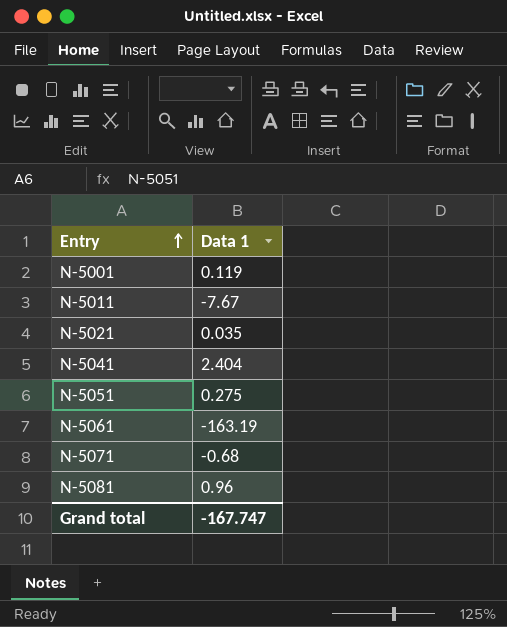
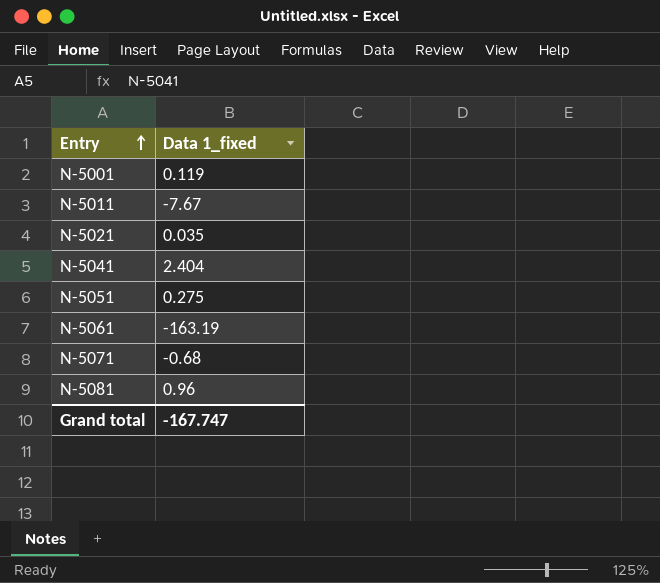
column name: Data 1 -> Data 1_fixed

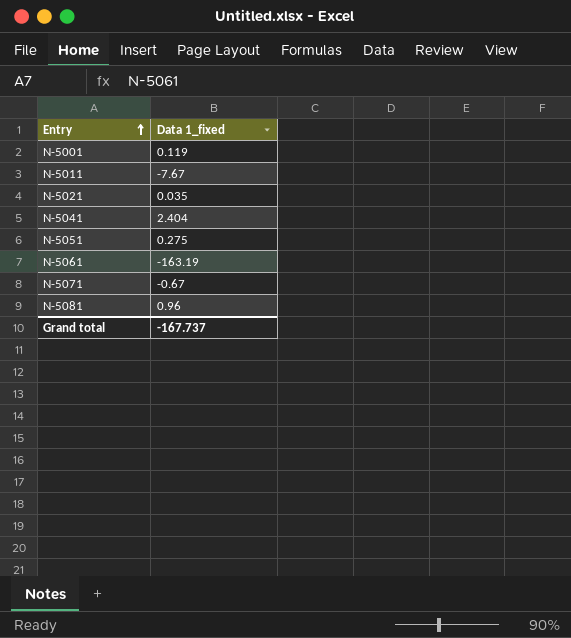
N-5071 | Data 1_fixed: -0.68 -> -0.67
Grand total | Data 1_fixed: -167.747 -> -167.737

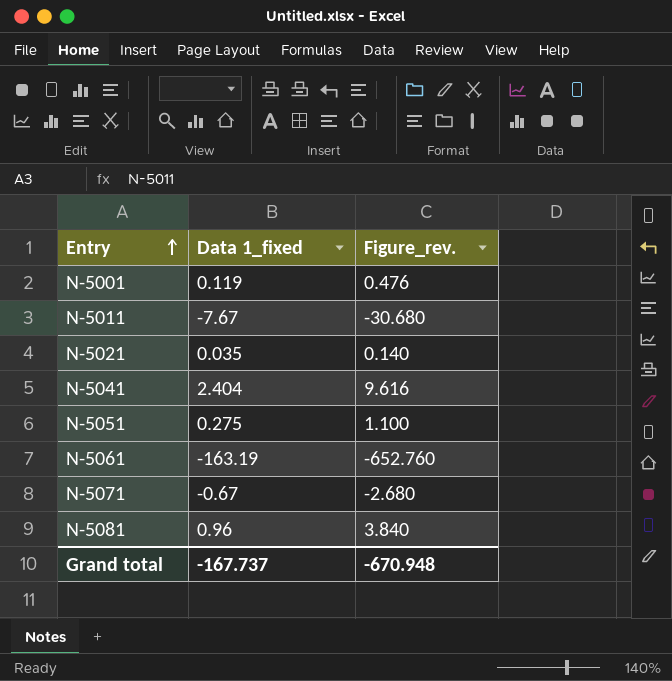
column Figure_rev. | formula: none -> [Data 1_fixed] * 4

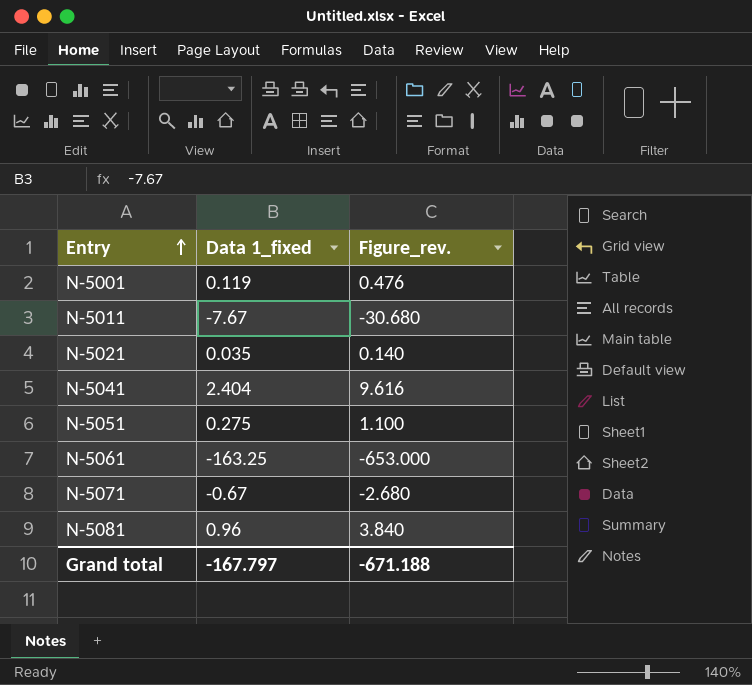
N-5061 | Data 1_fixed: -163.19 -> -163.25
N-5061 | Figure_rev.: -652.760 -> -653.000
Grand total | Data 1_fixed: -167.737 -> -167.797
Grand total | Figure_rev.: -670.948 -> -671.188

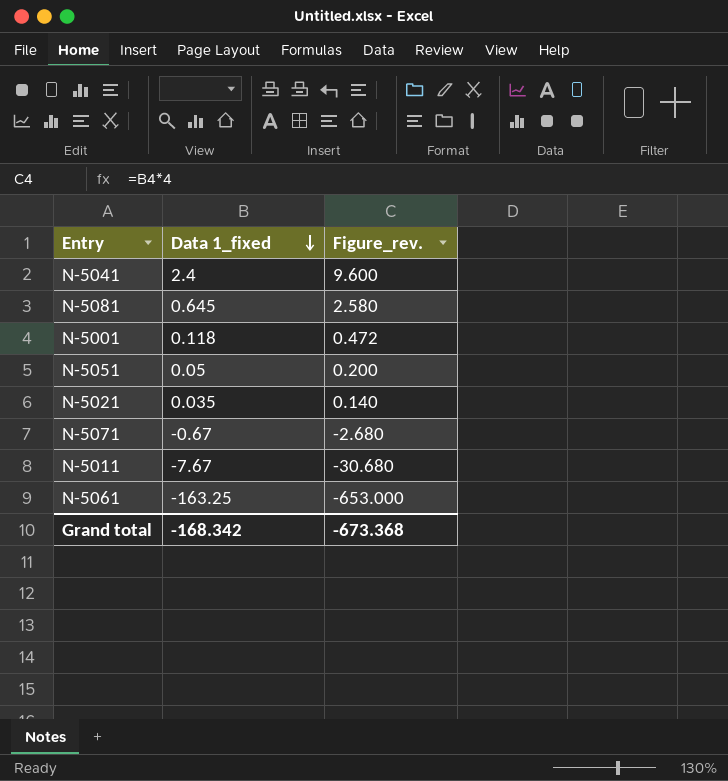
row order: Entry ascending -> Data 1_fixed descending
N-5041 | Data 1_fixed: 2.404 -> 2.4
N-5041 | Figure_rev.: 9.616 -> 9.600
N-5081 | Data 1_fixed: 0.96 -> 0.645
N-5081 | Figure_rev.: 3.840 -> 2.580
N-5001 | Data 1_fixed: 0.119 -> 0.118
N-5001 | Figure_rev.: 0.476 -> 0.472
N-5051 | Data 1_fixed: 0.275 -> 0.05
N-5051 | Figure_rev.: 1.100 -> 0.200
Grand total | Data 1_fixed: -167.797 -> -168.342
Grand total | Figure_rev.: -671.188 -> -673.368

